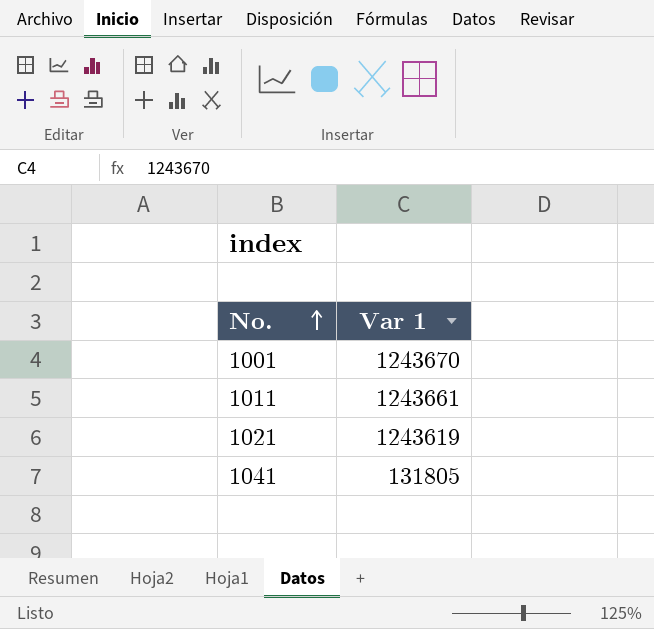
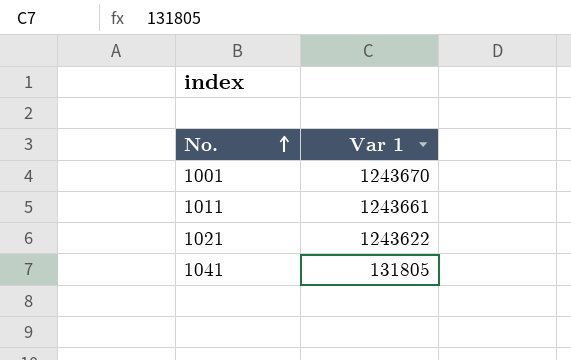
1021 | Var 1: 1243619 -> 1243622

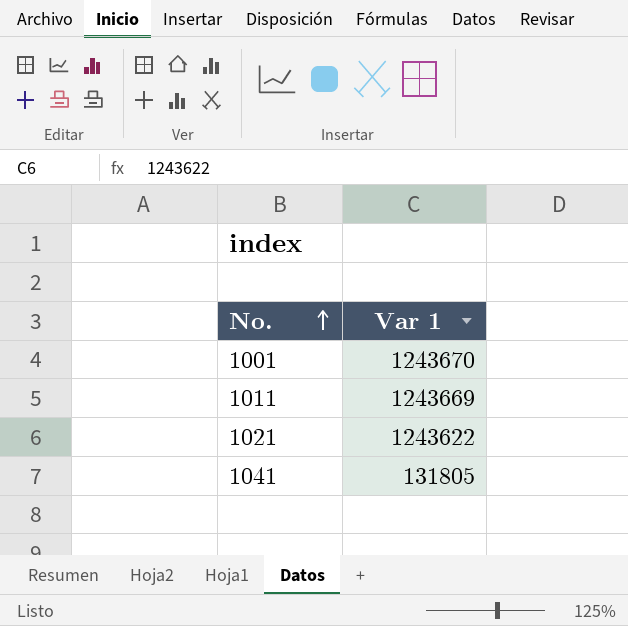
1011 | Var 1: 1243661 -> 1243669

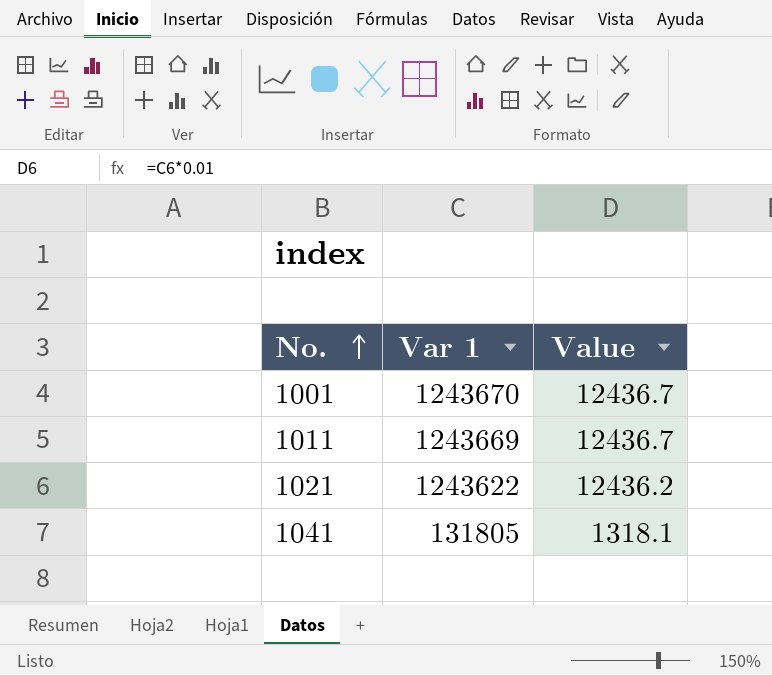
column Value | formula: none -> [Var 1] * 0.01

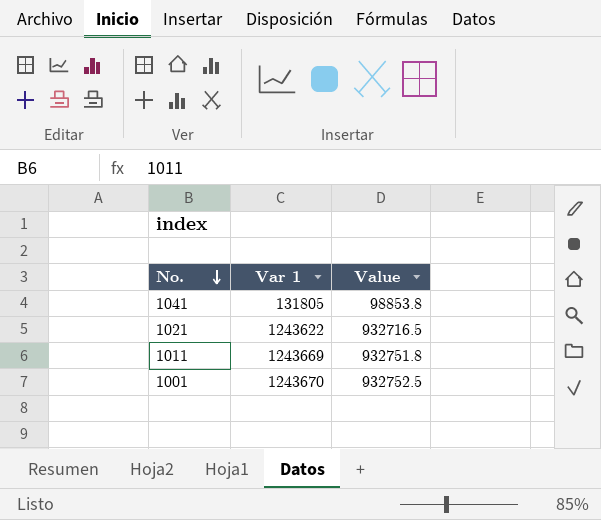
row order: No. ascending -> No. descending
column Value | formula: [Var 1] * 0.01 -> [Var 1] * 0.75

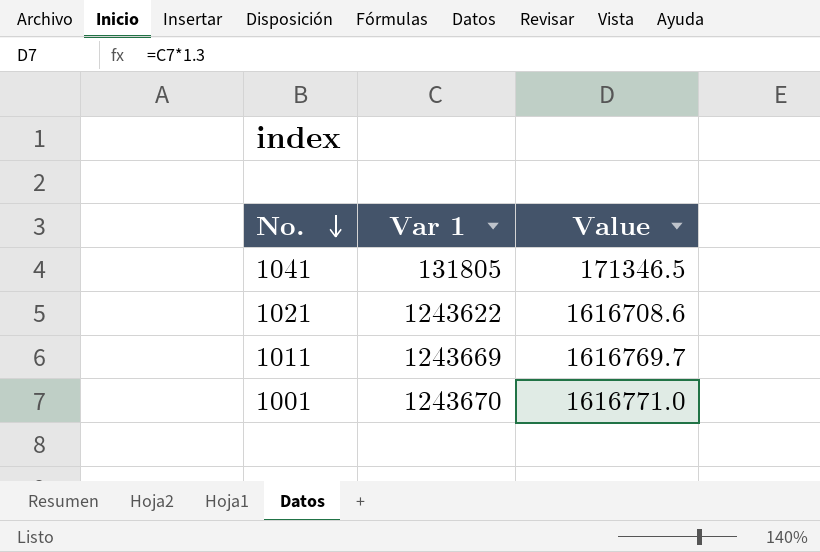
column Value | formula: [Var 1] * 0.75 -> [Var 1] * 1.3

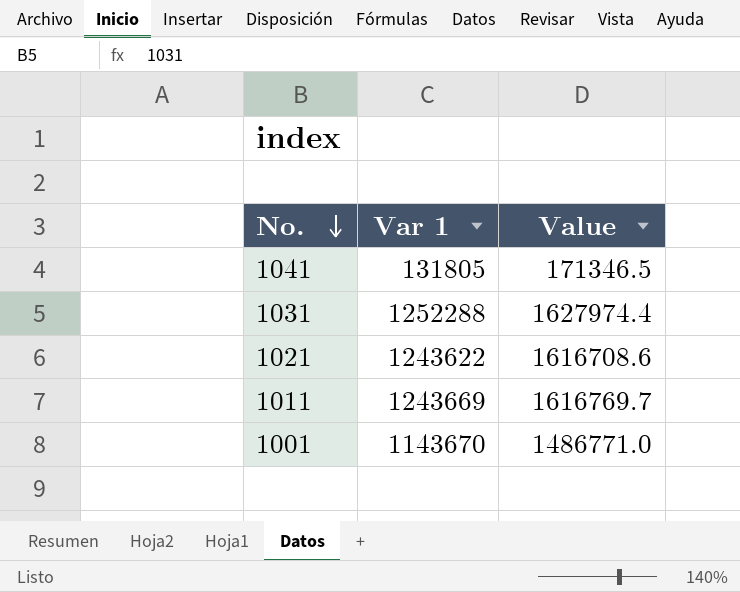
row 1031: none -> 1252288 | 1627974.4
1001 | Var 1: 1243670 -> 1143670
1001 | Value: 1616771.0 -> 1486771.0

